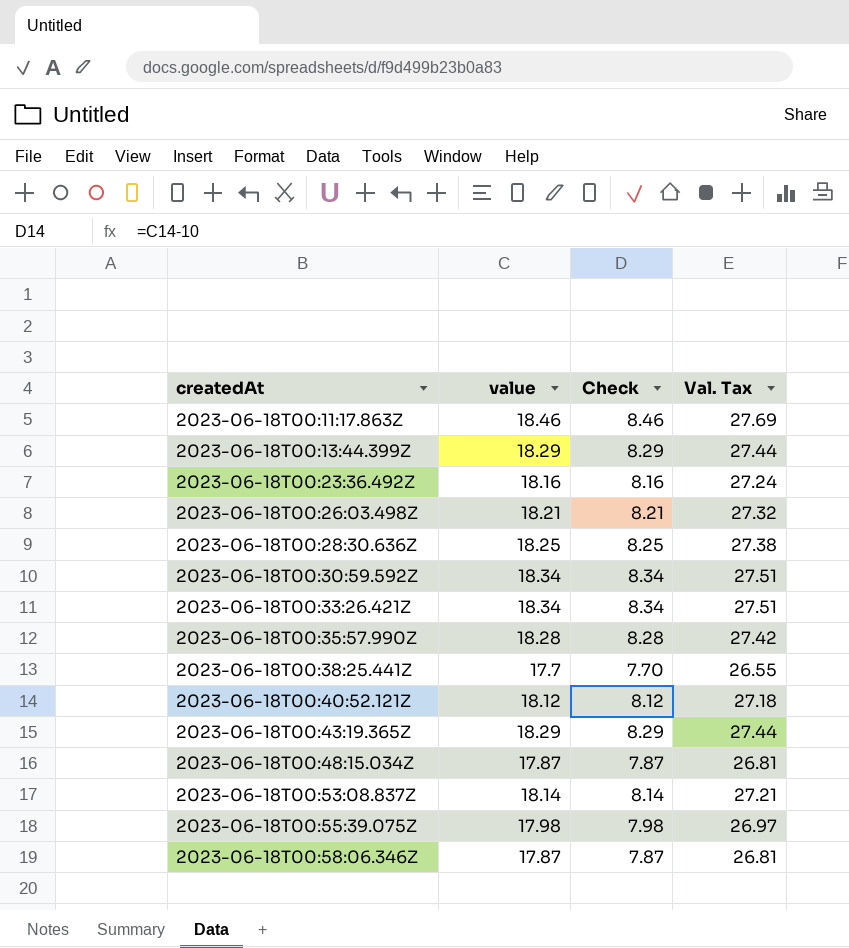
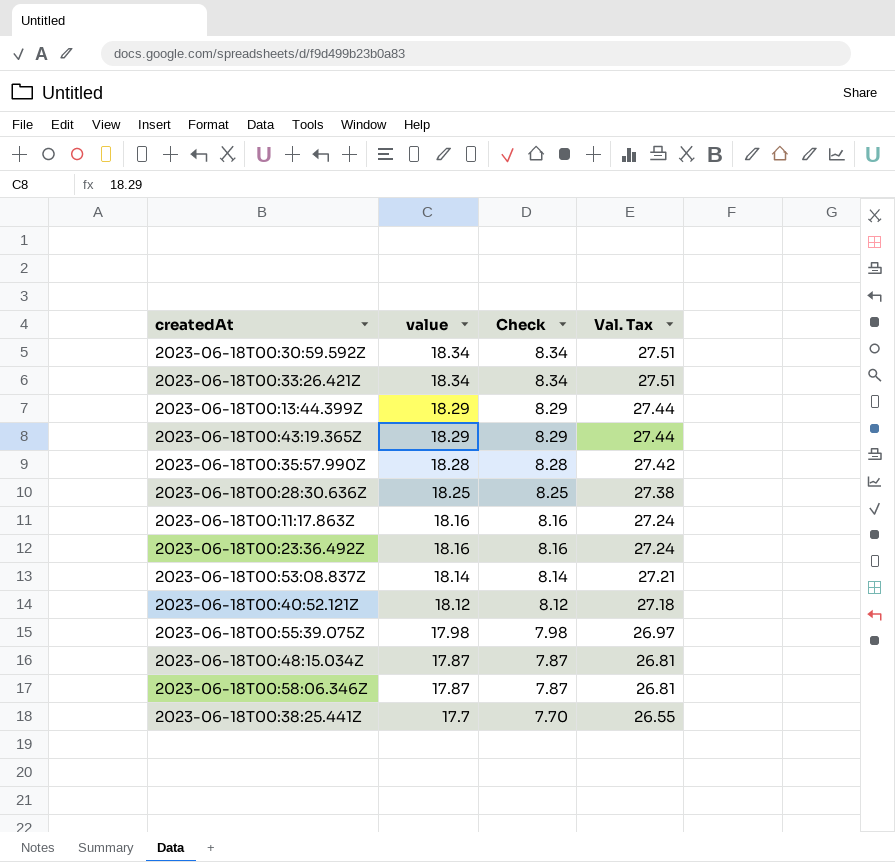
row order: createdAt ascending -> value descending
row 2023-06-18T00:26:03.498Z: 18.21 | 8.21 | 27.32 -> none
2023-06-18T00:11:17.863Z | value: 18.46 -> 18.16
2023-06-18T00:11:17.863Z | Check: 8.46 -> 8.16
2023-06-18T00:11:17.863Z | Val. Tax: 27.69 -> 27.24

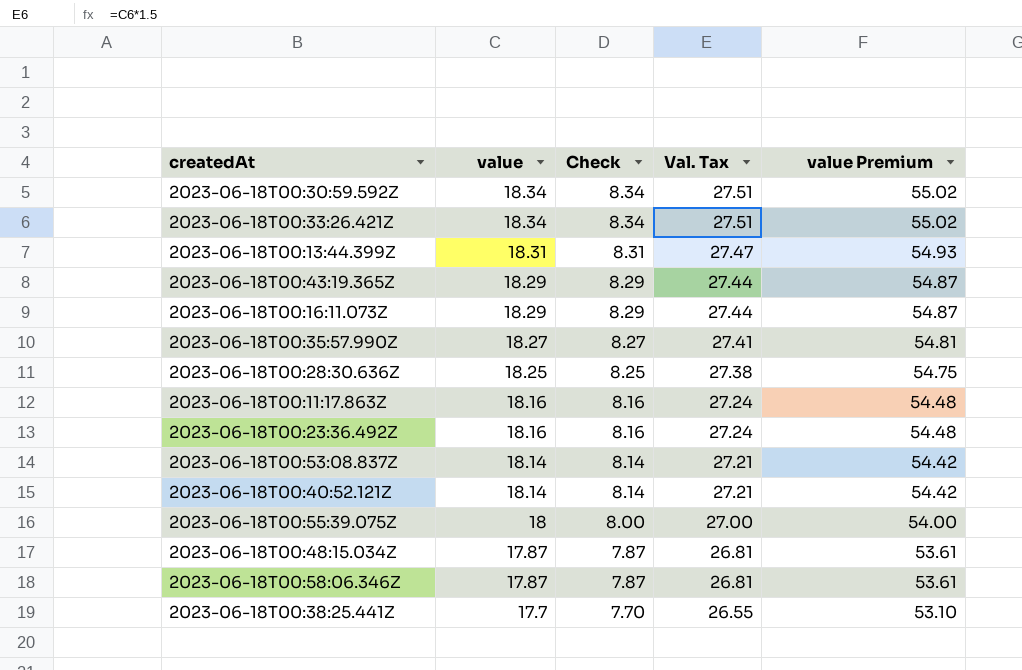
column value Premium | formula: none -> [value] * 3
2023-06-18T00:13:44.399Z | value: 18.29 -> 18.31
2023-06-18T00:13:44.399Z | Check: 8.29 -> 8.31
2023-06-18T00:13:44.399Z | Val. Tax: 27.44 -> 27.47
row 2023-06-18T00:16:11.073Z: none -> 18.29 | 8.29 | 27.44 | 54.87
2023-06-18T00:35:57.990Z | value: 18.28 -> 18.27
2023-06-18T00:35:57.990Z | Check: 8.28 -> 8.27
2023-06-18T00:35:57.990Z | Val. Tax: 27.42 -> 27.41
2023-06-18T00:40:52.121Z | value: 18.12 -> 18.14
2023-06-18T00:40:52.121Z | Check: 8.12 -> 8.14
2023-06-18T00:40:52.121Z | Val. Tax: 27.18 -> 27.21
2023-06-18T00:55:39.075Z | value: 17.98 -> 18
2023-06-18T00:55:39.075Z | Check: 7.98 -> 8.00
2023-06-18T00:55:39.075Z | Val. Tax: 26.97 -> 27.00

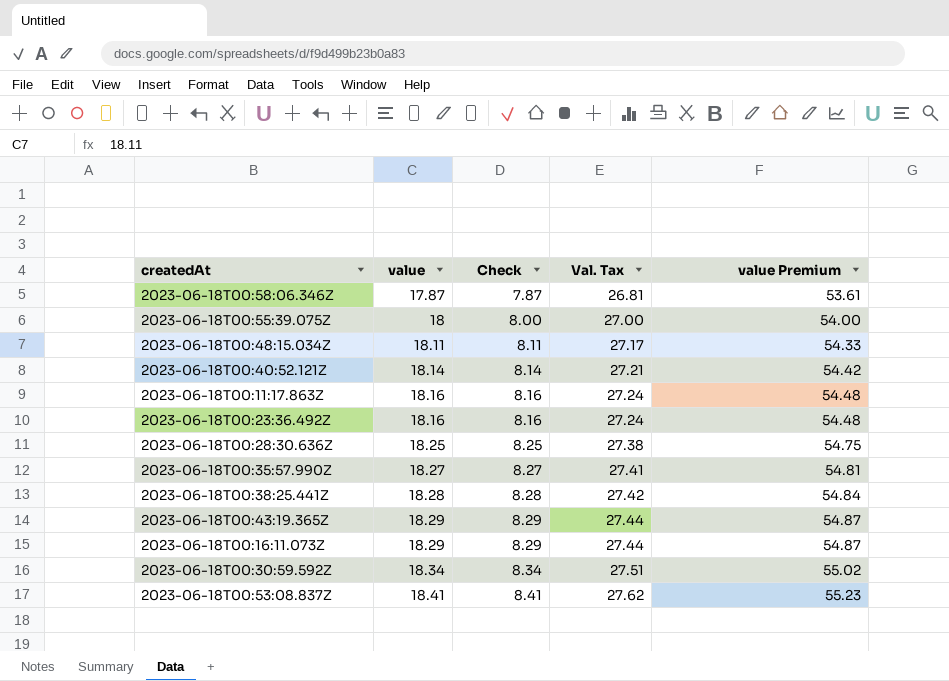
row order: value descending -> value ascending
row 2023-06-18T00:33:26.421Z: 18.34 | 8.34 | 27.51 | 55.02 -> none
row 2023-06-18T00:13:44.399Z: 18.31 | 8.31 | 27.47 | 54.93 -> none
2023-06-18T00:48:15.034Z | value: 17.87 -> 18.11
2023-06-18T00:48:15.034Z | Check: 7.87 -> 8.11
2023-06-18T00:48:15.034Z | Val. Tax: 26.81 -> 27.17
2023-06-18T00:48:15.034Z | value Premium: 53.61 -> 54.33
2023-06-18T00:38:25.441Z | value: 17.7 -> 18.28
2023-06-18T00:38:25.441Z | Check: 7.70 -> 8.28
2023-06-18T00:38:25.441Z | Val. Tax: 26.55 -> 27.42
2023-06-18T00:38:25.441Z | value Premium: 53.10 -> 54.84
2023-06-18T00:53:08.837Z | value: 18.14 -> 18.41
2023-06-18T00:53:08.837Z | Check: 8.14 -> 8.41
2023-06-18T00:53:08.837Z | Val. Tax: 27.21 -> 27.62
2023-06-18T00:53:08.837Z | value Premium: 54.42 -> 55.23

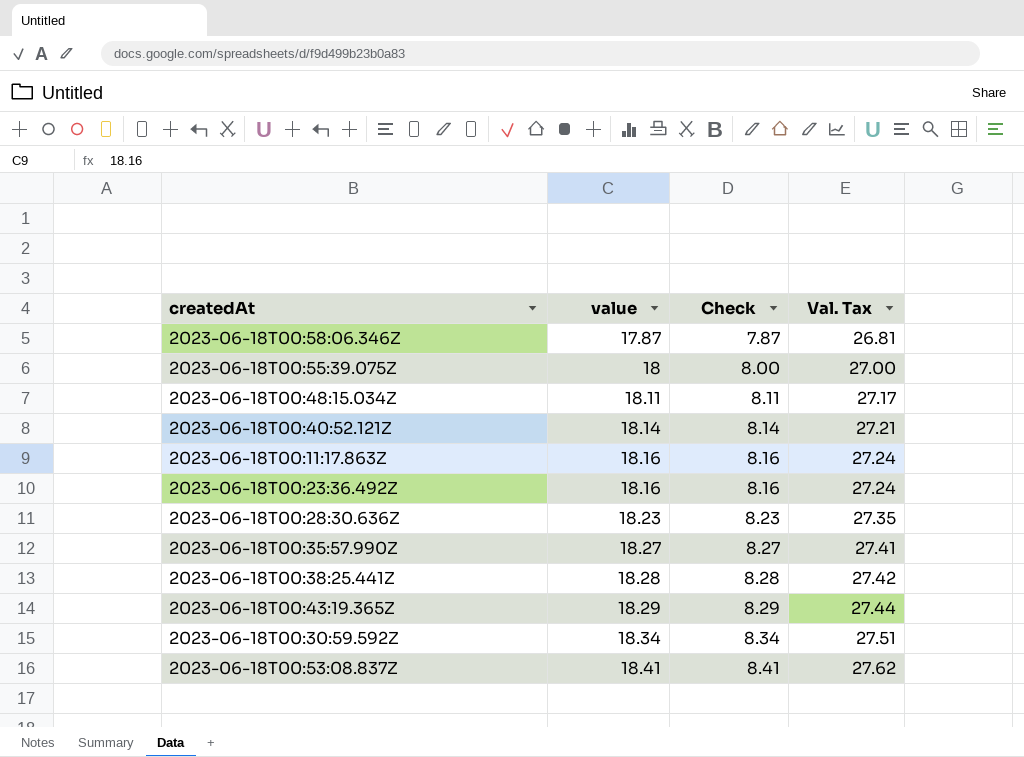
column value Premium | formula: [value] * 3 -> none
row 2023-06-18T00:16:11.073Z: 18.29 | 8.29 | 27.44 | 54.87 -> none
2023-06-18T00:28:30.636Z | value: 18.25 -> 18.23
2023-06-18T00:28:30.636Z | Check: 8.25 -> 8.23
2023-06-18T00:28:30.636Z | Val. Tax: 27.38 -> 27.35

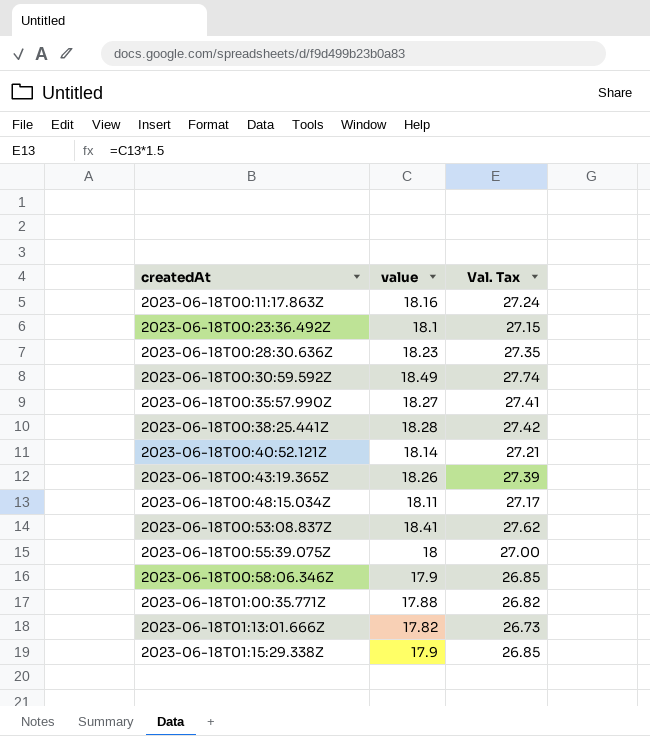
row order: value ascending -> createdAt ascending
column Check | formula: [value] - 10 -> none
2023-06-18T00:23:36.492Z | value: 18.16 -> 18.1
2023-06-18T00:23:36.492Z | Val. Tax: 27.24 -> 27.15
2023-06-18T00:30:59.592Z | value: 18.34 -> 18.49
2023-06-18T00:30:59.592Z | Val. Tax: 27.51 -> 27.74
2023-06-18T00:43:19.365Z | value: 18.29 -> 18.26
2023-06-18T00:43:19.365Z | Val. Tax: 27.44 -> 27.39
2023-06-18T00:58:06.346Z | value: 17.87 -> 17.9
2023-06-18T00:58:06.346Z | Val. Tax: 26.81 -> 26.85
row 2023-06-18T01:00:35.771Z: none -> 17.88 | 26.82
row 2023-06-18T01:13:01.666Z: none -> 17.82 | 26.73
row 2023-06-18T01:15:29.338Z: none -> 17.9 | 26.85

